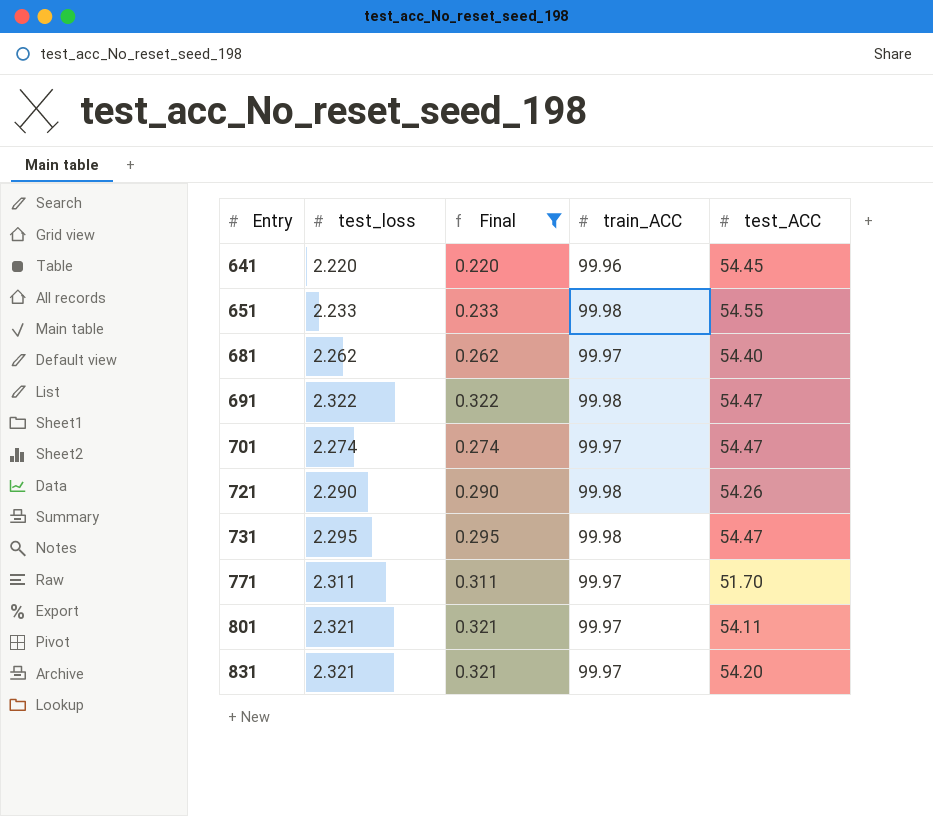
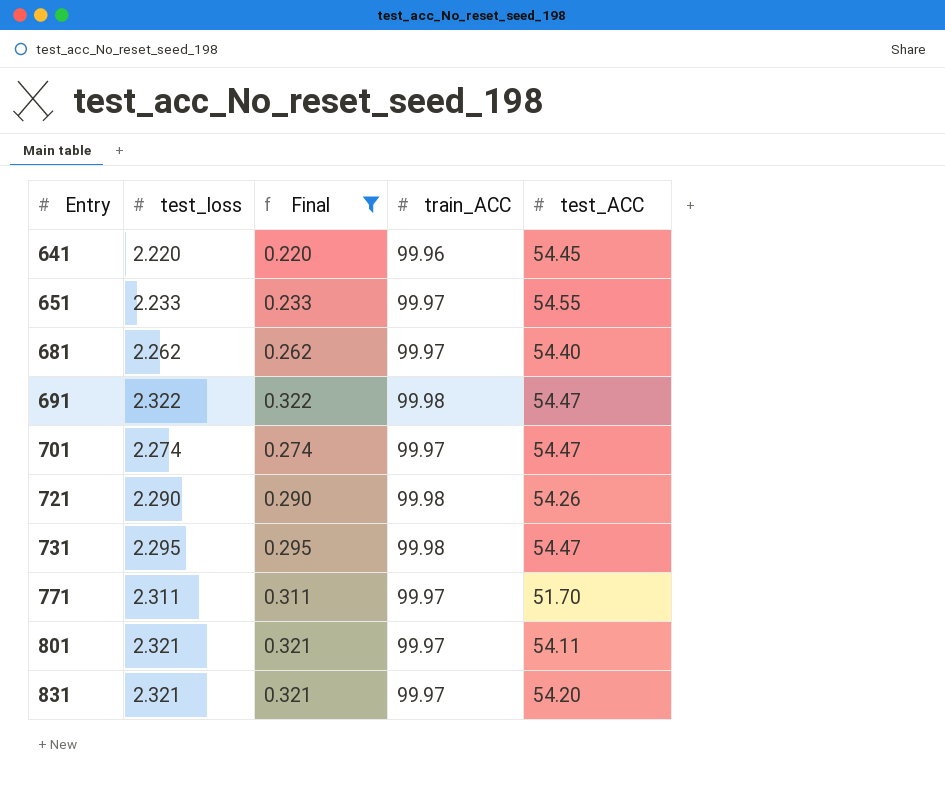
651 | train_ACC: 99.98 -> 99.97

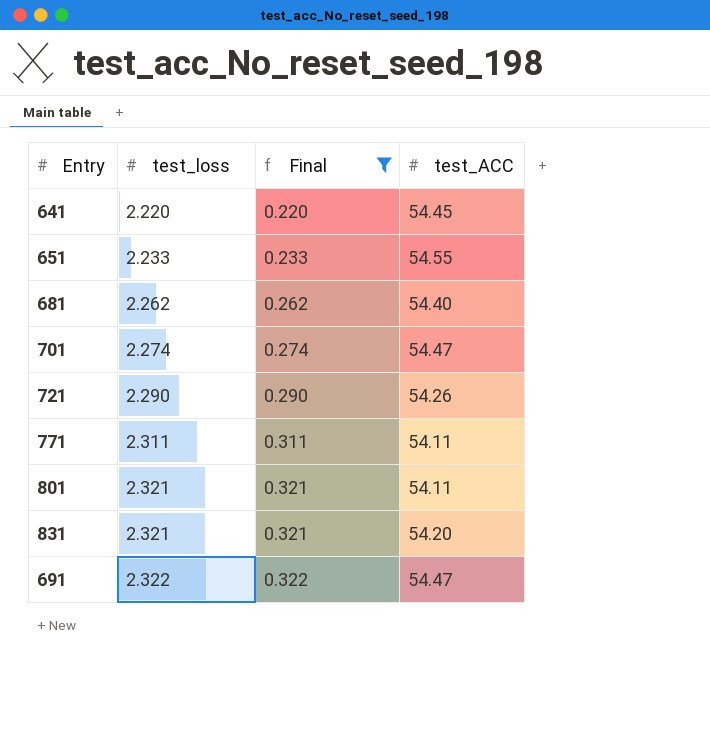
row order: Entry ascending -> test_loss ascending
column train_ACC | position: 4 -> none
row 731: 2.295 | 0.295 | 99.98 | 54.47 -> none
771 | test_ACC: 51.70 -> 54.11

